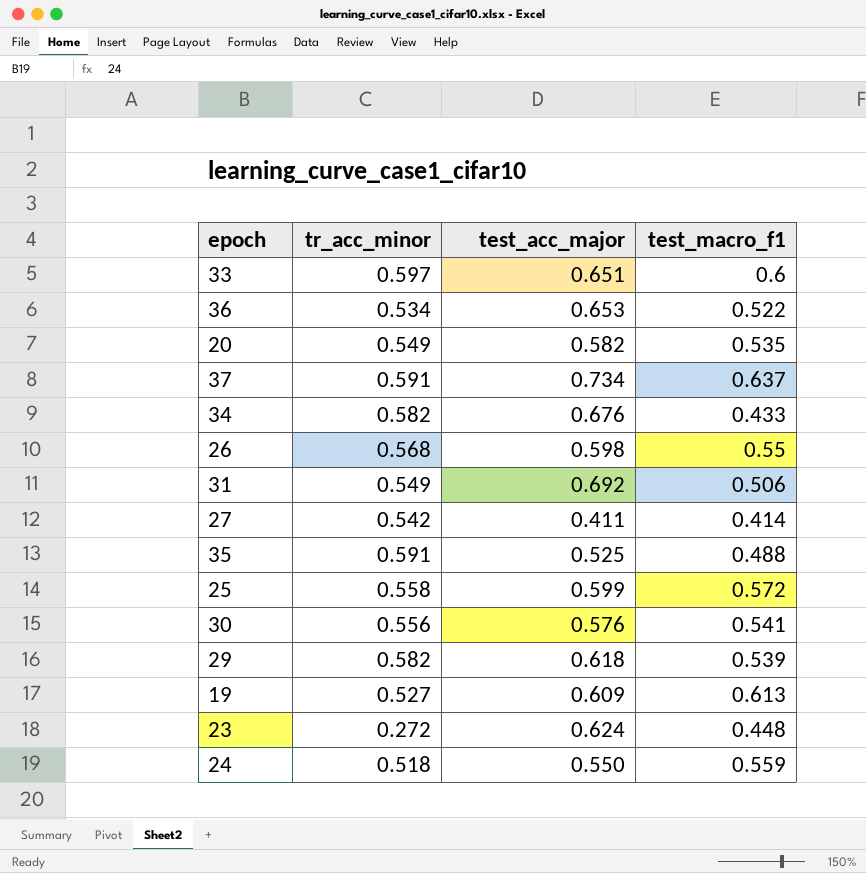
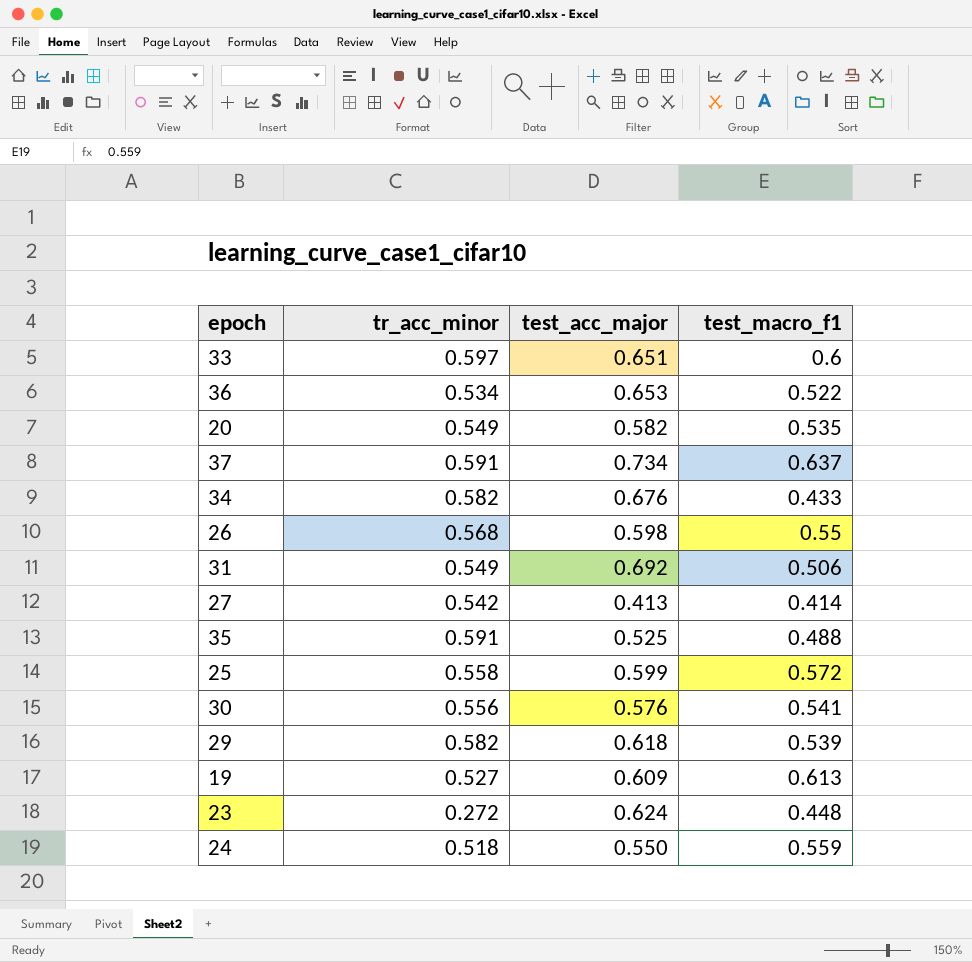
27 | test_acc_major: 0.411 -> 0.413

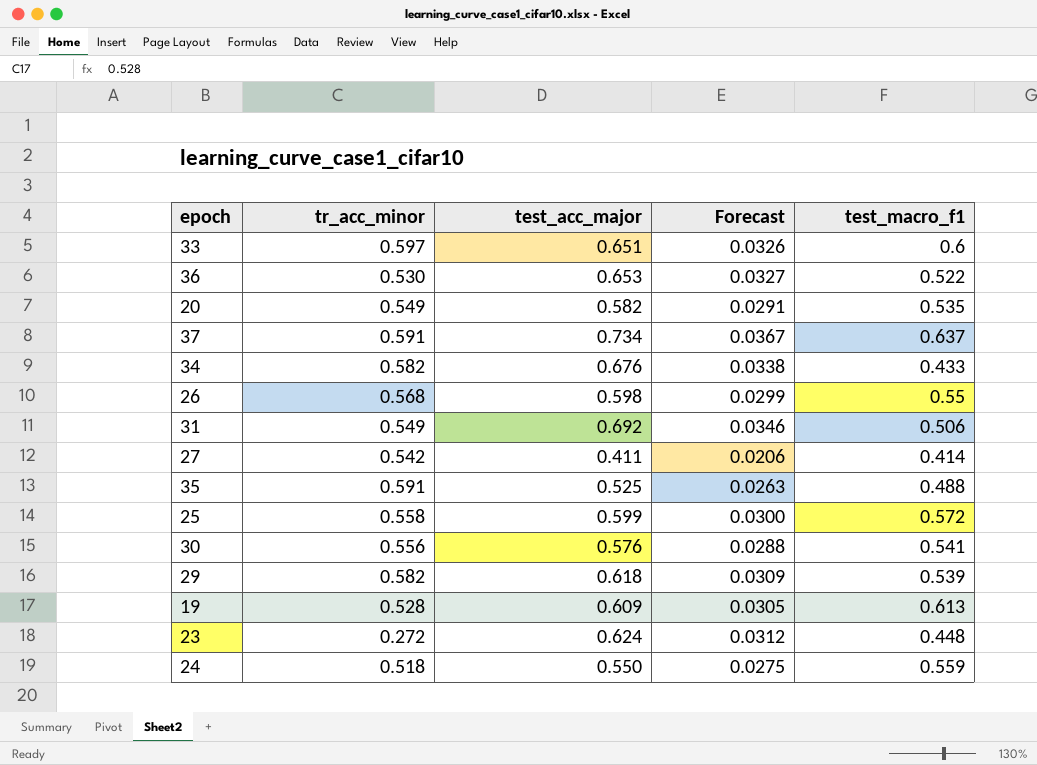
column Forecast | formula: none -> [test_acc_major] * 0.05
36 | tr_acc_minor: 0.534 -> 0.530
27 | test_acc_major: 0.413 -> 0.411
19 | tr_acc_minor: 0.527 -> 0.528

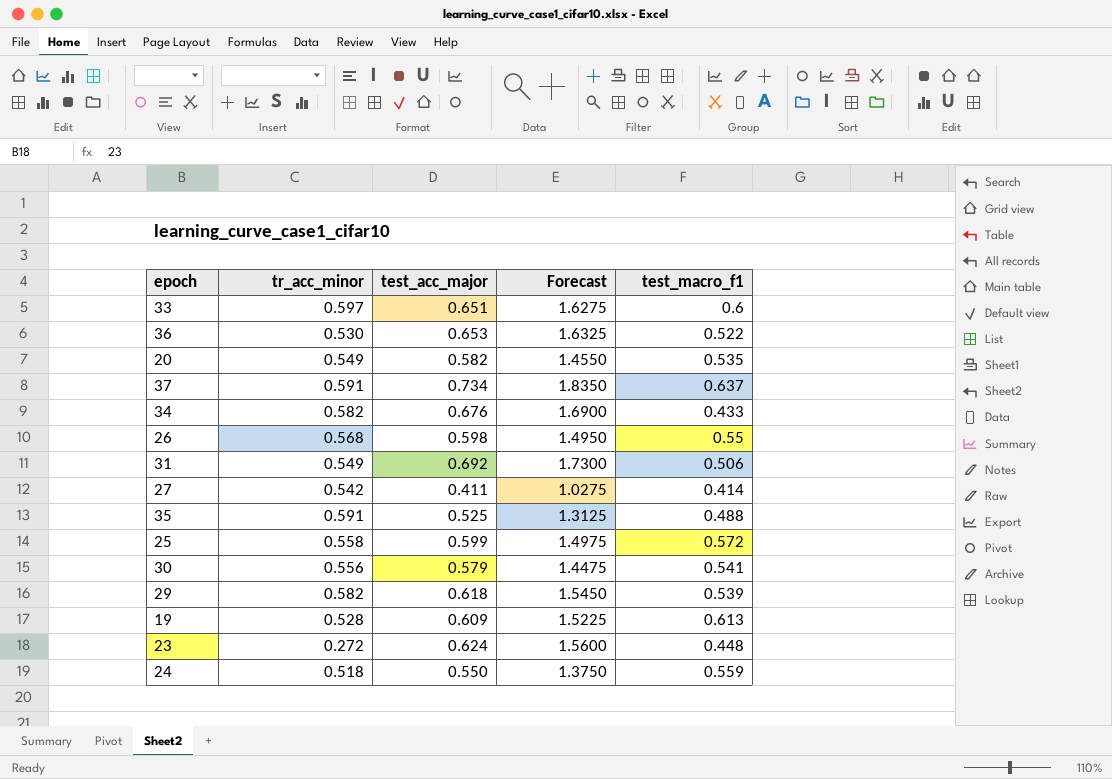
column Forecast | formula: [test_acc_major] * 0.05 -> [test_acc_major] * 2.5
30 | test_acc_major: 0.576 -> 0.579

